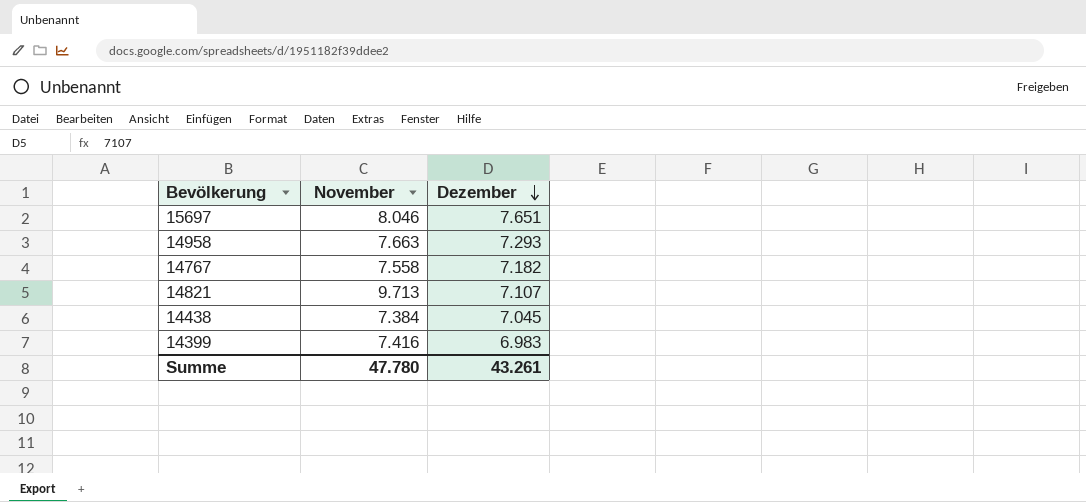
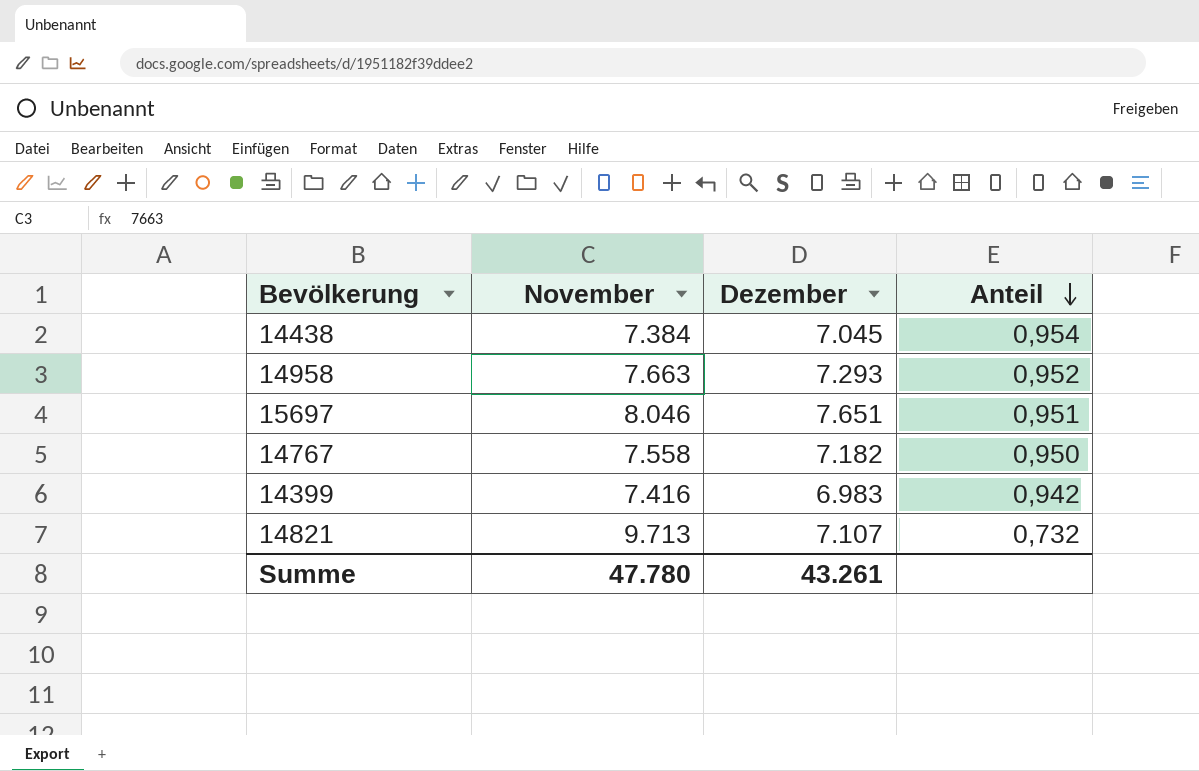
row order: Dezember descending -> Anteil descending
column Anteil | formula: none -> [Dezember] / [November]

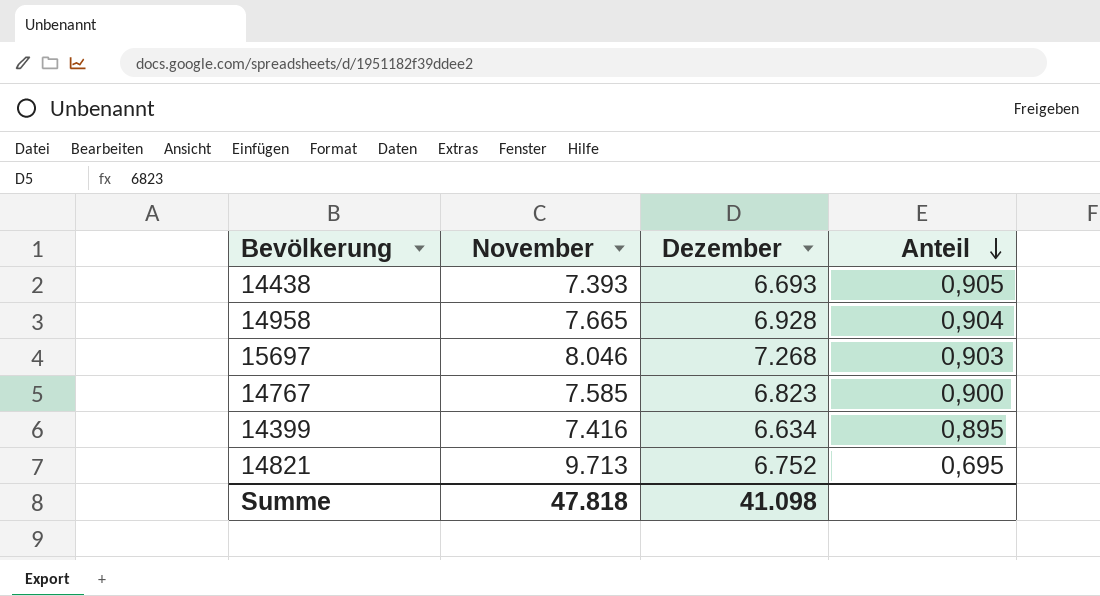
14438 | November: 7.384 -> 7.393
14438 | Dezember: 7.045 -> 6.693
14438 | Anteil: 0,954 -> 0,905
14958 | November: 7.663 -> 7.665
14958 | Dezember: 7.293 -> 6.928
14958 | Anteil: 0,952 -> 0,904
15697 | Dezember: 7.651 -> 7.268
15697 | Anteil: 0,951 -> 0,903
14767 | November: 7.558 -> 7.585
14767 | Dezember: 7.182 -> 6.823
14767 | Anteil: 0,950 -> 0,900
14399 | Dezember: 6.983 -> 6.634
14399 | Anteil: 0,942 -> 0,895
14821 | Dezember: 7.107 -> 6.752
14821 | Anteil: 0,732 -> 0,695
Summe | November: 47.780 -> 47.818
Summe | Dezember: 43.261 -> 41.098

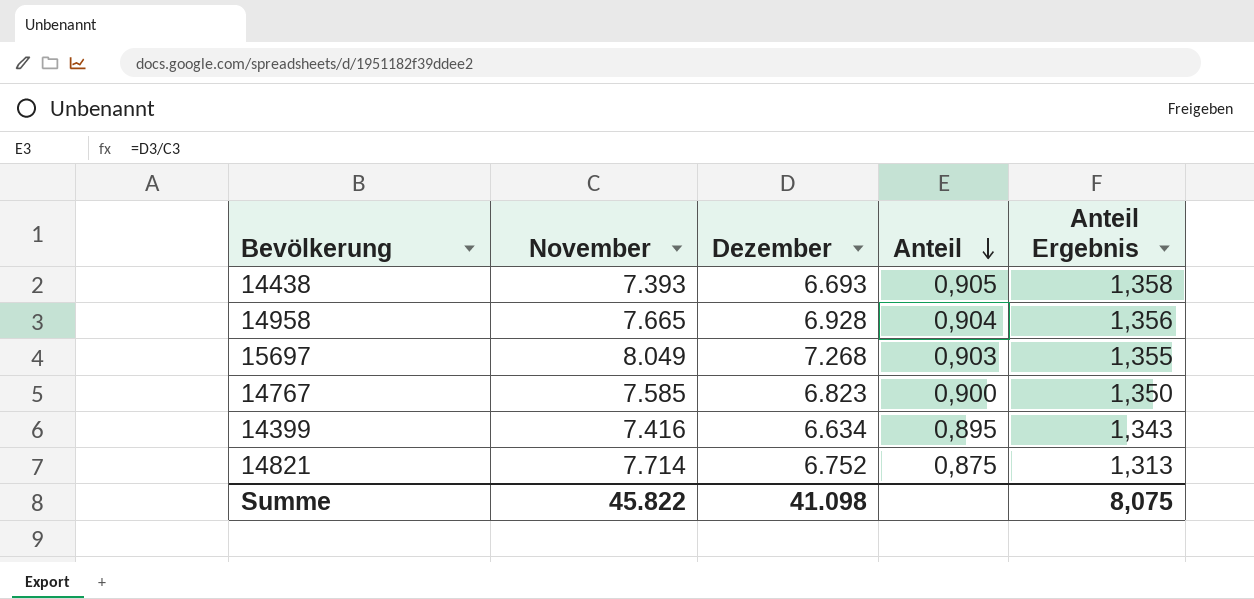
column Anteil Ergebnis | formula: none -> [Anteil] * 1,5
15697 | November: 8.046 -> 8.049
14821 | November: 9.713 -> 7.714
14821 | Anteil: 0,695 -> 0,875
Summe | November: 47.818 -> 45.822

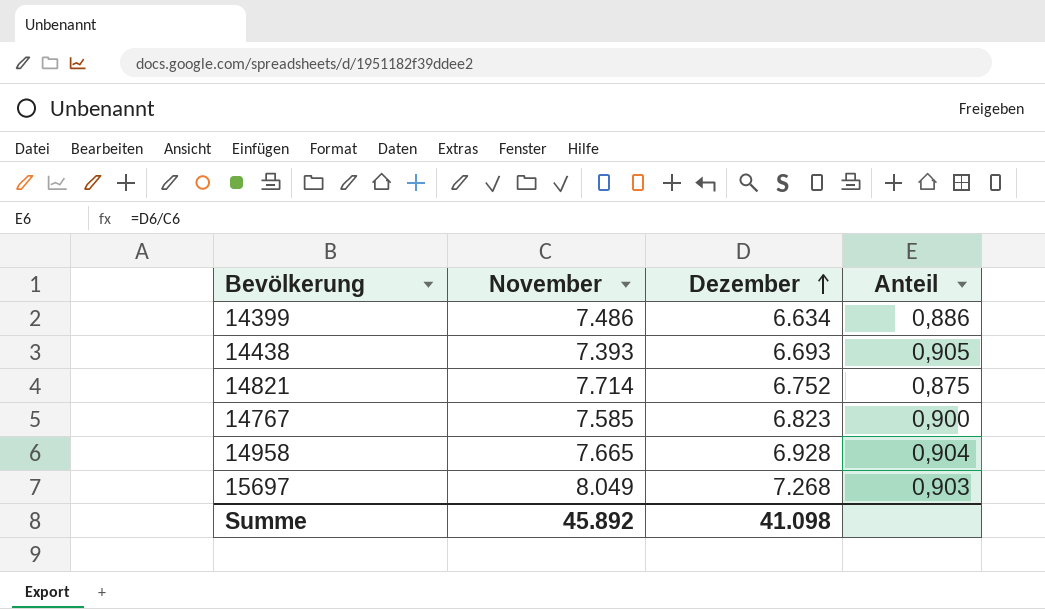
row order: Anteil descending -> Dezember ascending
column Anteil Ergebnis | formula: [Anteil] * 1,5 -> none
14399 | November: 7.416 -> 7.486
14399 | Anteil: 0,895 -> 0,886
Summe | November: 45.822 -> 45.892

